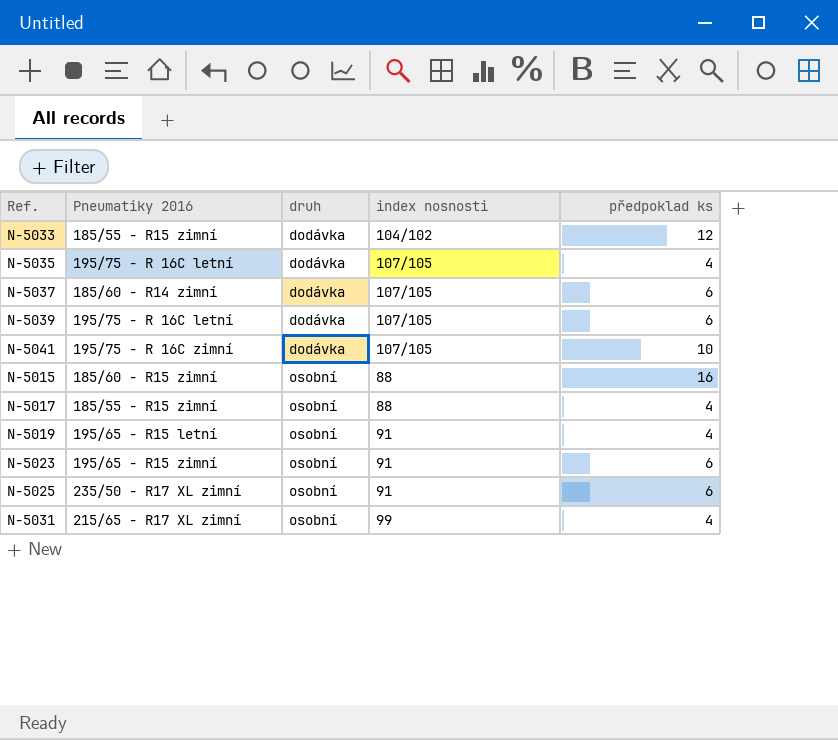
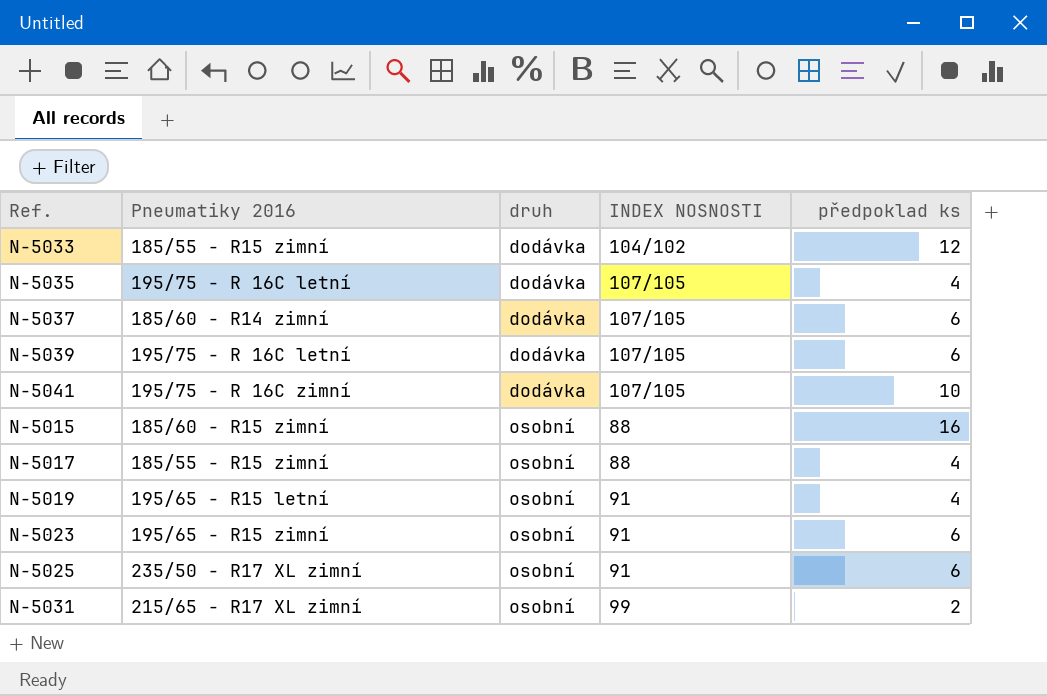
column name: index nosnosti -> INDEX NOSNOSTI
N-5031 | předpoklad ks: 4 -> 2

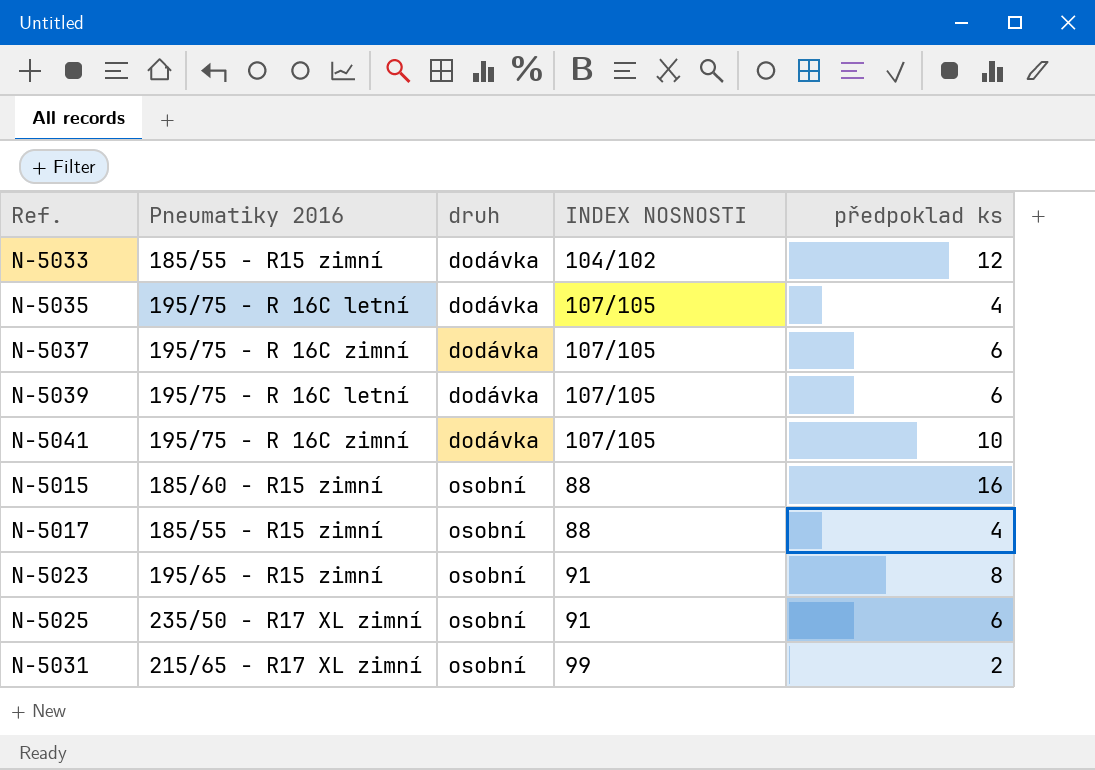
row N-5019: 195/65 - R15 letní | osobní | 91 | 4 -> none
N-5037 | Pneumatiky 2016: 185/60 - R14 zimní -> 195/75 - R 16C zimní
N-5023 | předpoklad ks: 6 -> 8

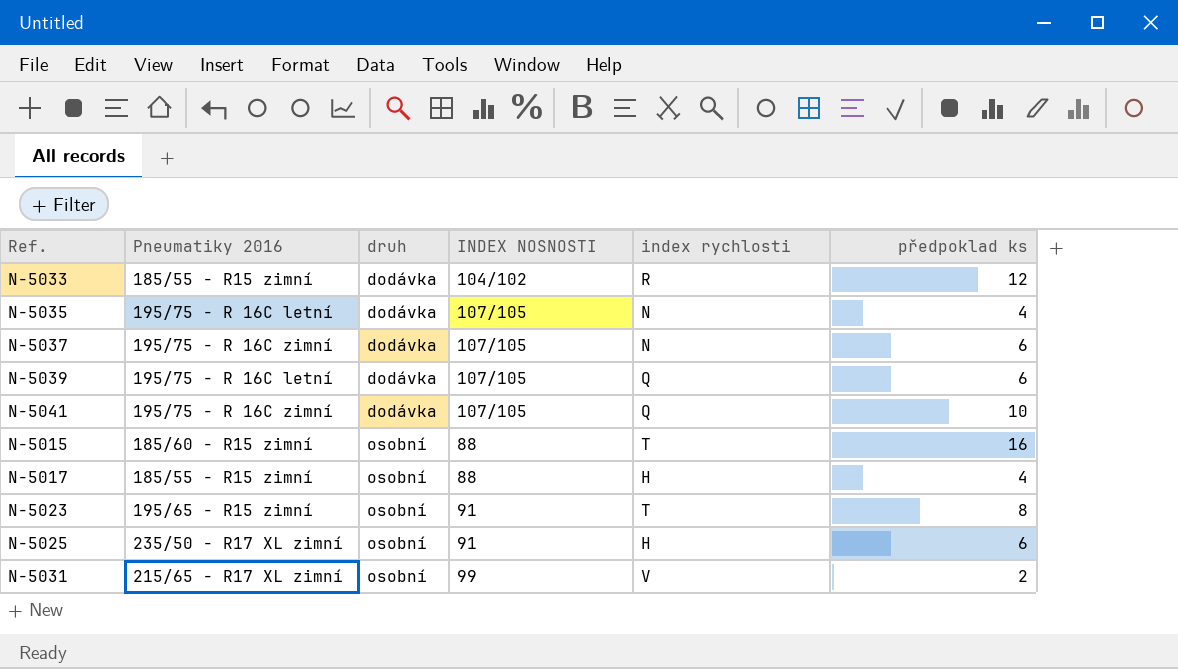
column index rychlosti | position: none -> 5

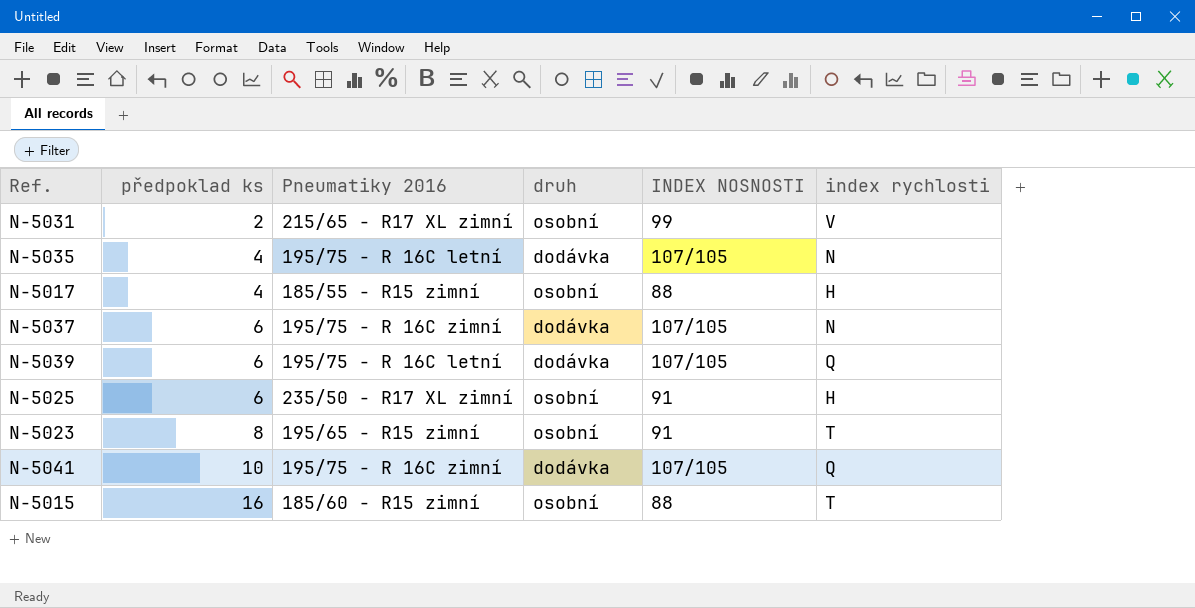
row order: druh ascending -> předpoklad ks ascending
column předpoklad ks | position: 6 -> 2
row N-5033: 185/55 - R15 zimní | dodávka | 104/102 | R | 12 -> none

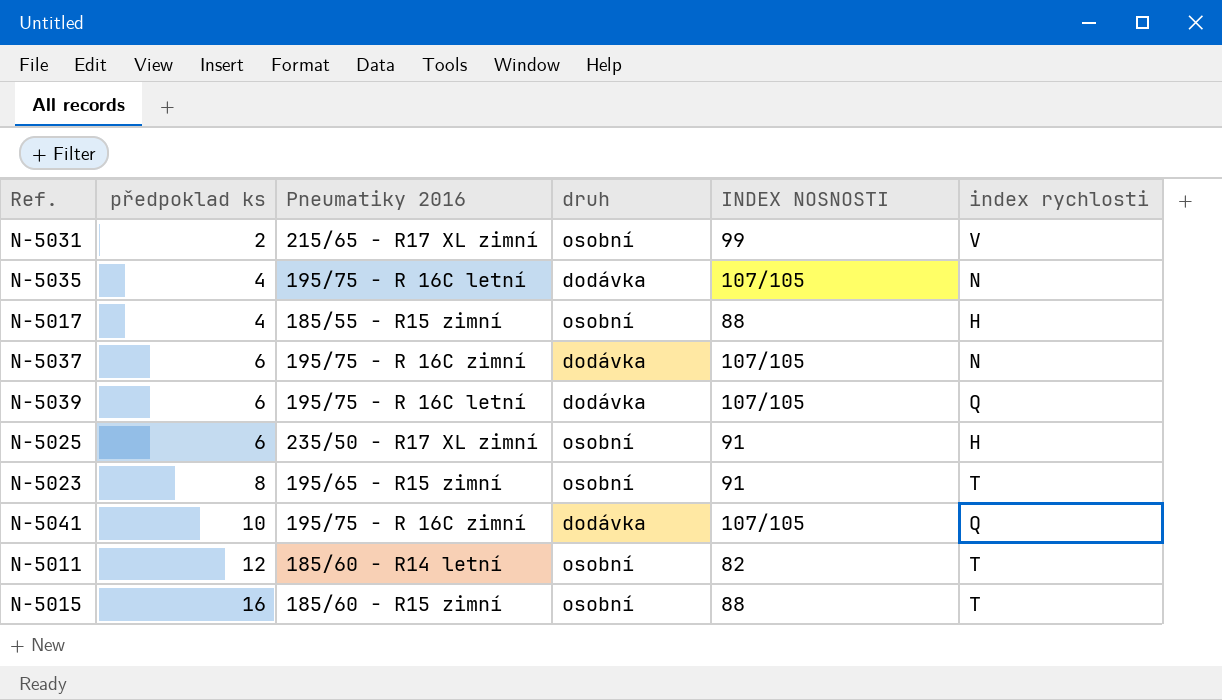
row N-5011: none -> 12 | 185/60 - R14 letní | osobní | 82 | T

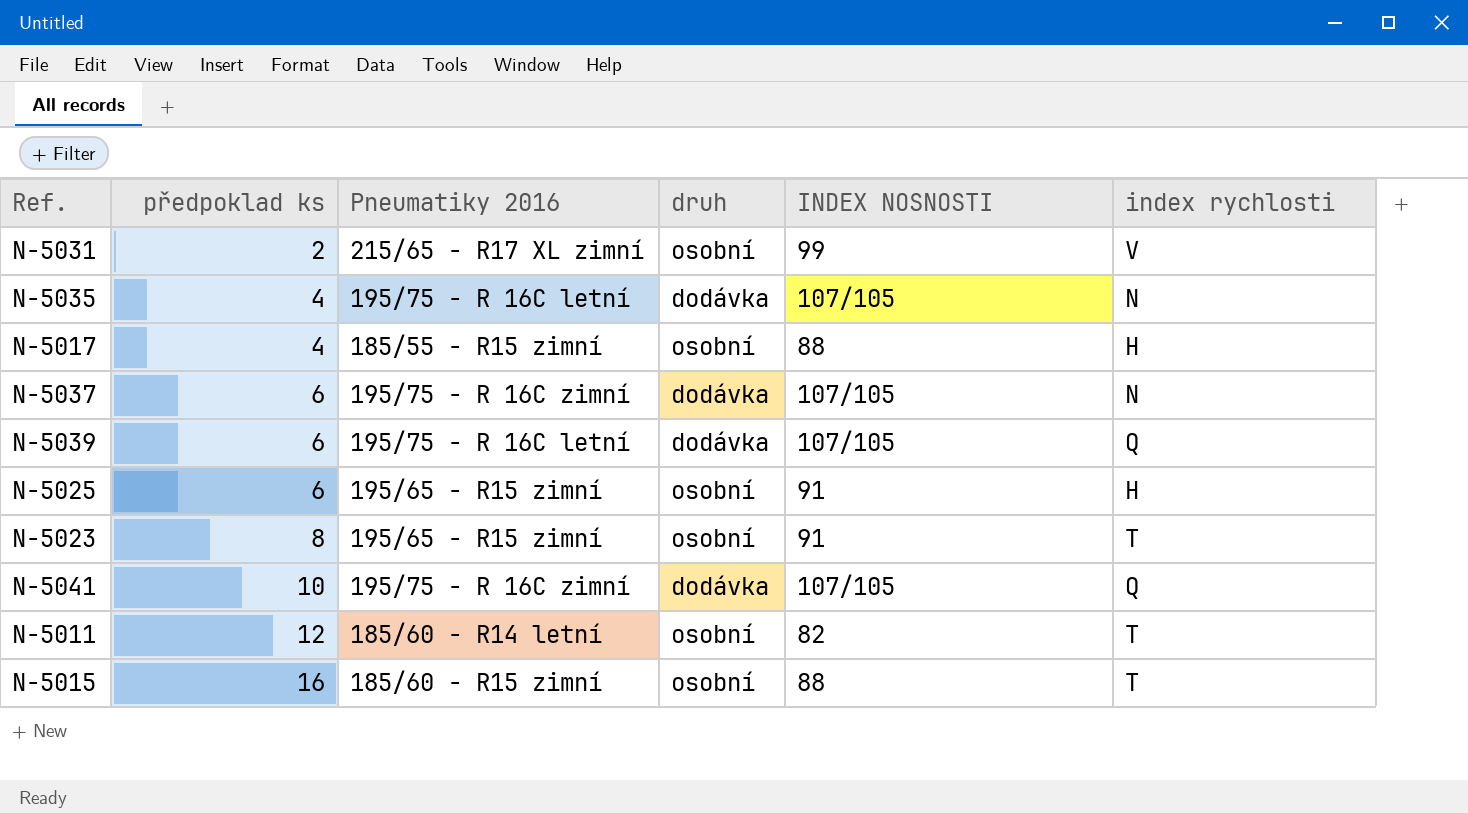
N-5025 | Pneumatiky 2016: 235/50 - R17 XL zimní -> 195/65 - R15 zimní

